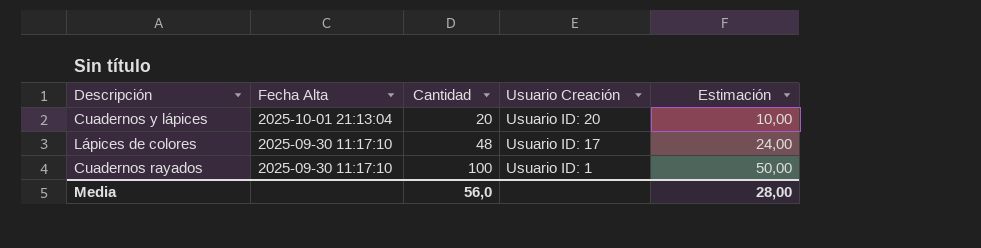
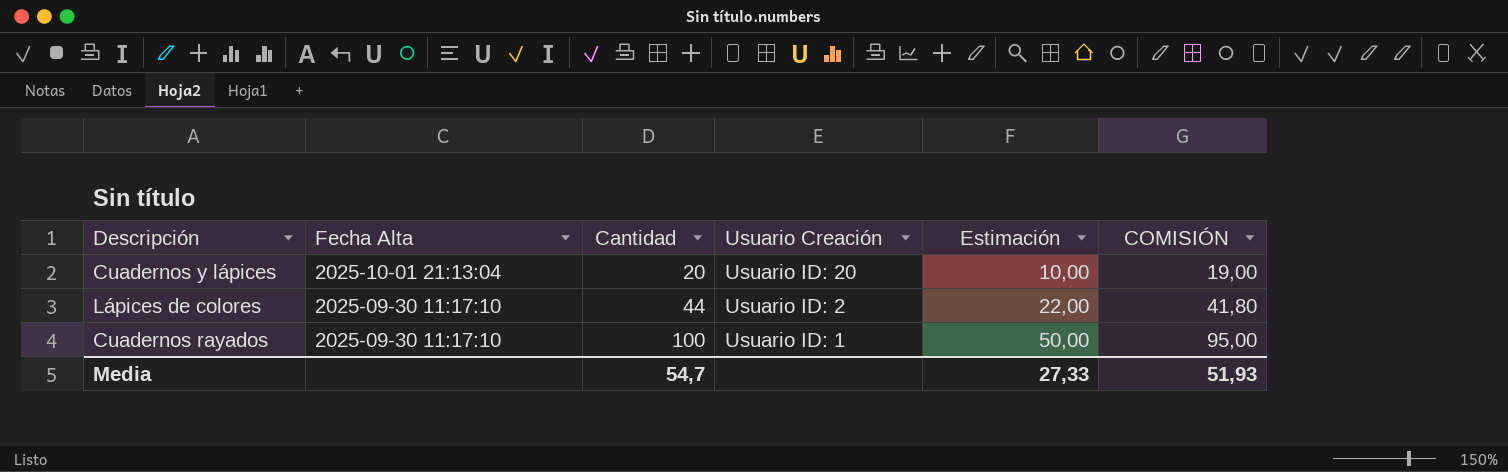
column COMISIÓN | formula: none -> [Cantidad] * 0,95
Lápices de colores | Cantidad: 48 -> 44
Lápices de colores | Usuario Creación: Usuario ID: 17 -> Usuario ID: 2
Lápices de colores | Estimación: 24,00 -> 22,00
Media | Cantidad: 56,0 -> 54,7
Media | Estimación: 28,00 -> 27,33

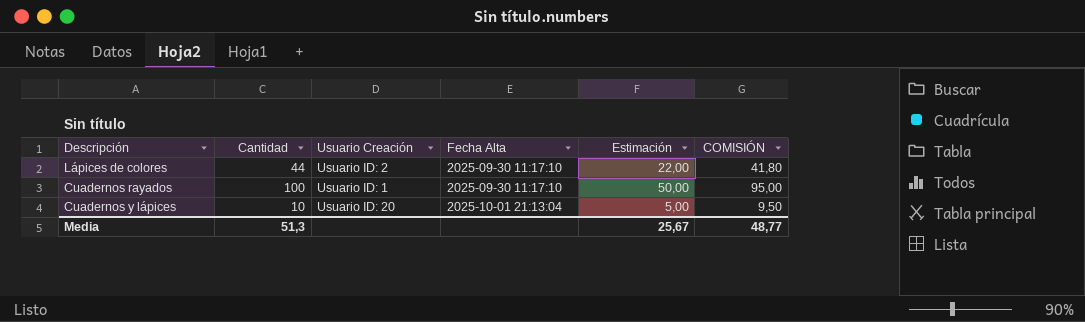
row order: Fecha Alta descending -> Fecha Alta ascending
column Fecha Alta | position: 2 -> 4
Cuadernos y lápices | Cantidad: 20 -> 10
Cuadernos y lápices | Estimación: 10,00 -> 5,00
Cuadernos y lápices | COMISIÓN: 19,00 -> 9,50
Media | Cantidad: 54,7 -> 51,3
Media | Estimación: 27,33 -> 25,67
Media | COMISIÓN: 51,93 -> 48,77

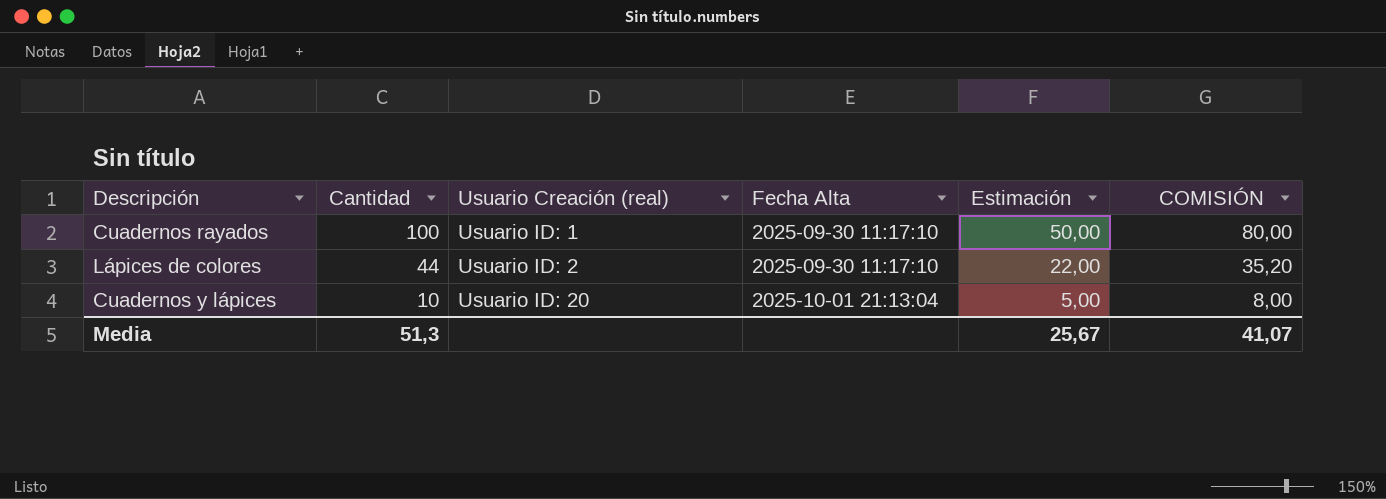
row order: Fecha Alta ascending -> Cantidad descending
column name: Usuario Creación -> Usuario Creación (real)
column COMISIÓN | formula: [Cantidad] * 0,95 -> [Cantidad] * 0,8
Media | COMISIÓN: 48,77 -> 41,07

